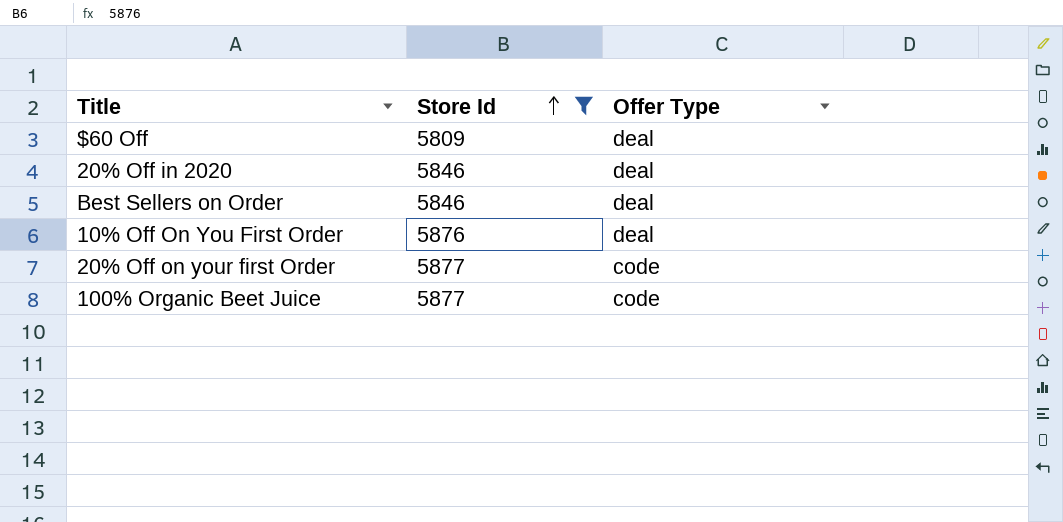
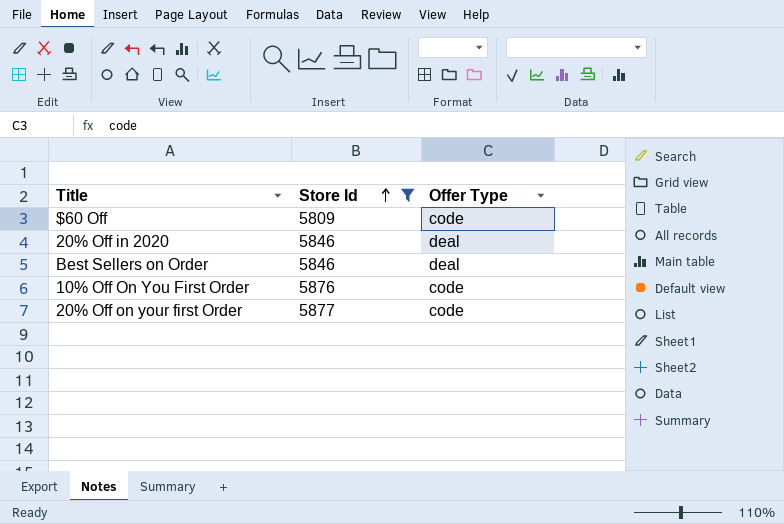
row 100% Organic Beet Juice: 5877 | code -> none
$60 Off | Offer Type: deal -> code
10% Off On You First Order | Offer Type: deal -> code

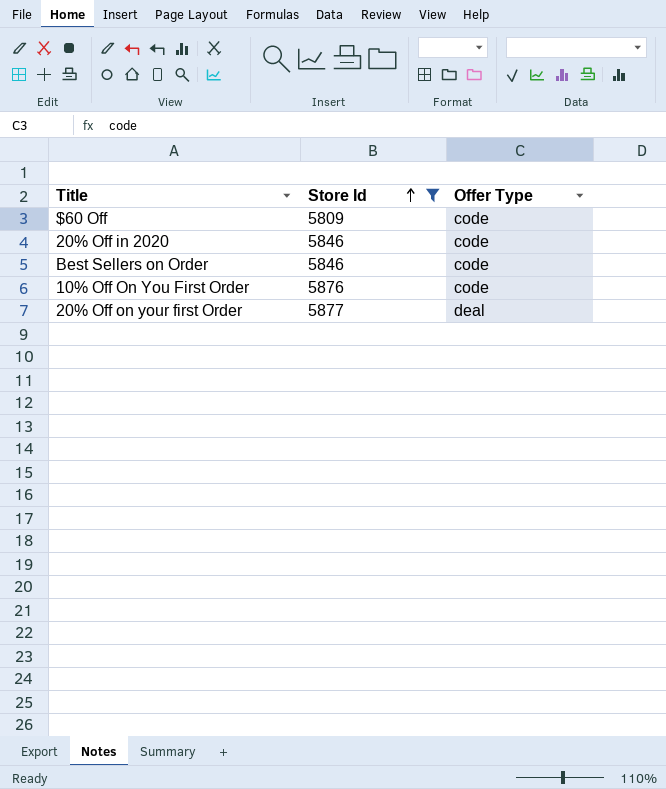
20% Off in 2020 | Offer Type: deal -> code
Best Sellers on Order | Offer Type: deal -> code
20% Off on your first Order | Offer Type: code -> deal

